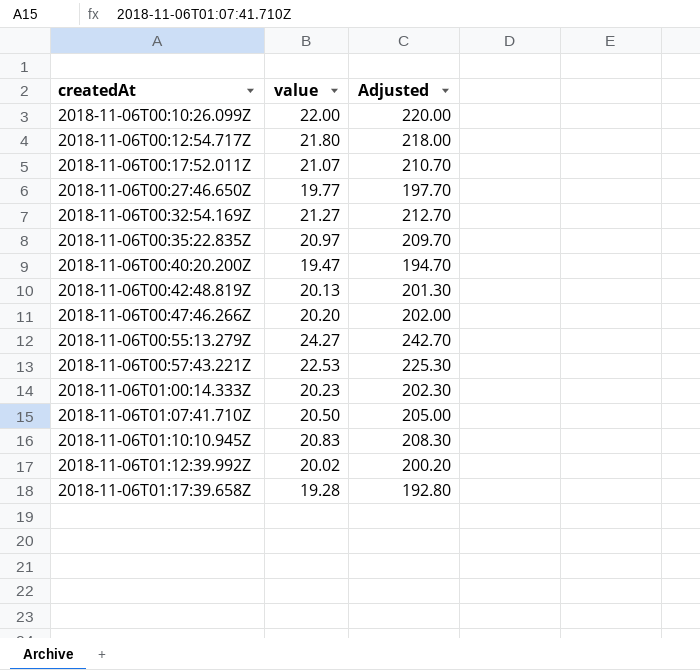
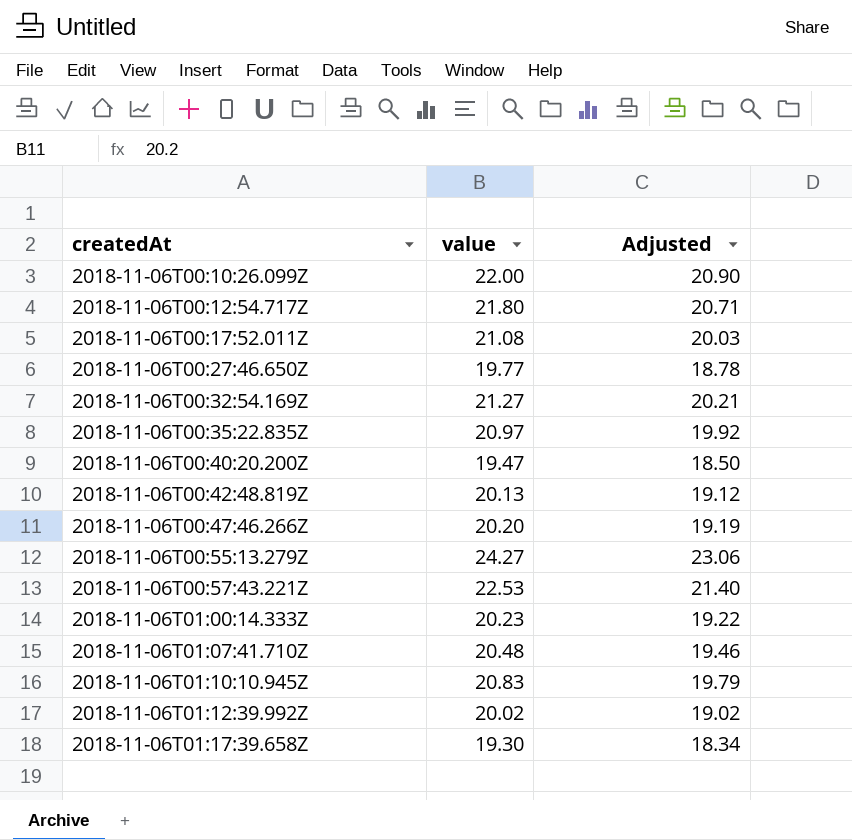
column Adjusted | formula: [value] * 10 -> [value] * 0.95
2018-11-06T00:17:52.011Z | value: 21.07 -> 21.08
2018-11-06T01:07:41.710Z | value: 20.50 -> 20.48
2018-11-06T01:17:39.658Z | value: 19.28 -> 19.30

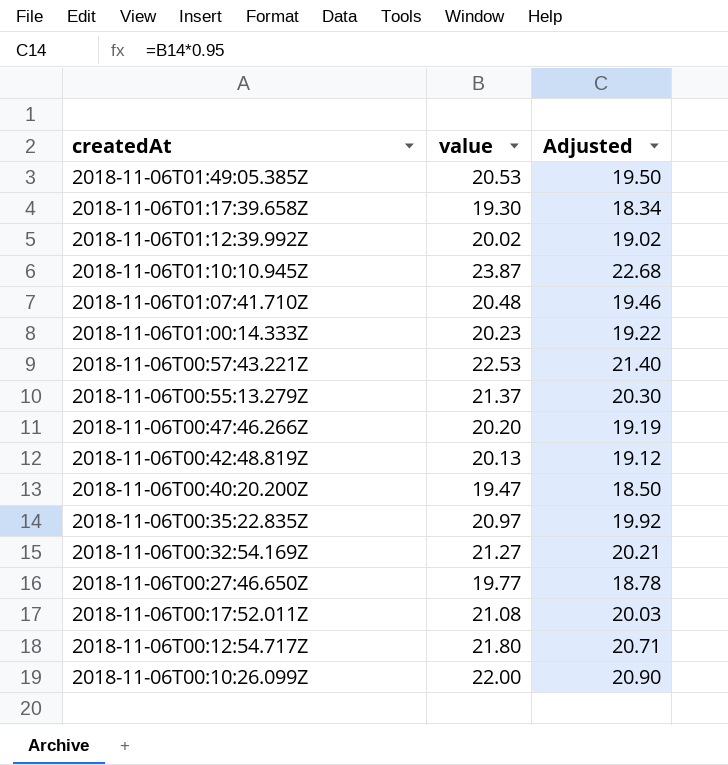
row order: createdAt ascending -> createdAt descending
row 2018-11-06T01:49:05.385Z: none -> 20.53 | 19.50
2018-11-06T01:10:10.945Z | value: 20.83 -> 23.87
2018-11-06T01:10:10.945Z | Adjusted: 19.79 -> 22.68
2018-11-06T00:55:13.279Z | value: 24.27 -> 21.37
2018-11-06T00:55:13.279Z | Adjusted: 23.06 -> 20.30

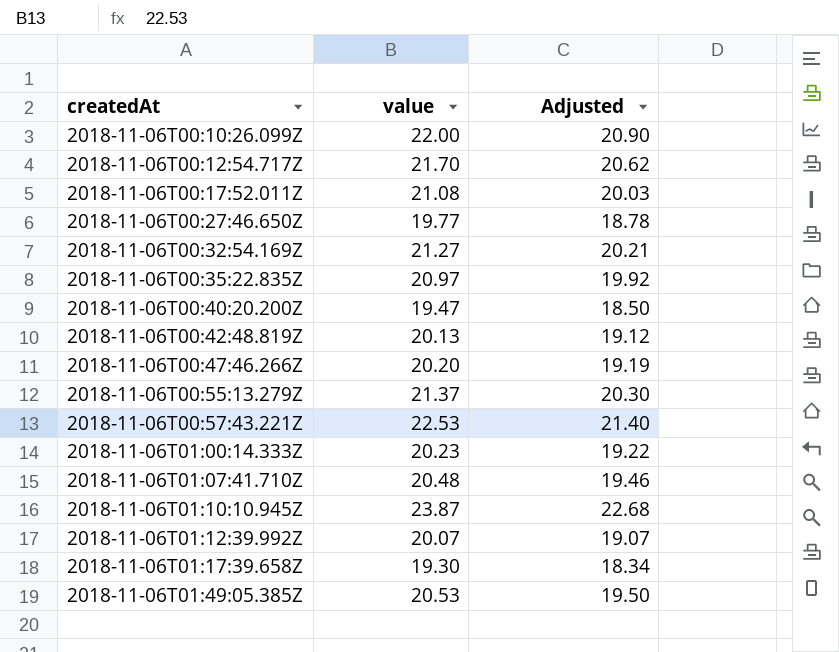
row order: createdAt descending -> createdAt ascending
2018-11-06T00:12:54.717Z | value: 21.80 -> 21.70
2018-11-06T00:12:54.717Z | Adjusted: 20.71 -> 20.62
2018-11-06T01:12:39.992Z | value: 20.02 -> 20.07
2018-11-06T01:12:39.992Z | Adjusted: 19.02 -> 19.07

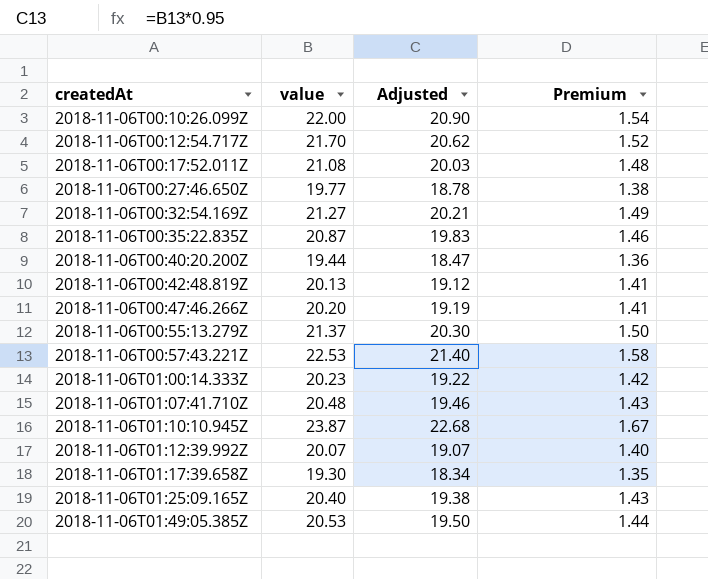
column Premium | formula: none -> [value] * 0.07
2018-11-06T00:35:22.835Z | value: 20.97 -> 20.87
2018-11-06T00:35:22.835Z | Adjusted: 19.92 -> 19.83
2018-11-06T00:40:20.200Z | value: 19.47 -> 19.44
2018-11-06T00:40:20.200Z | Adjusted: 18.50 -> 18.47
row 2018-11-06T01:25:09.165Z: none -> 20.40 | 19.38 | 1.43

